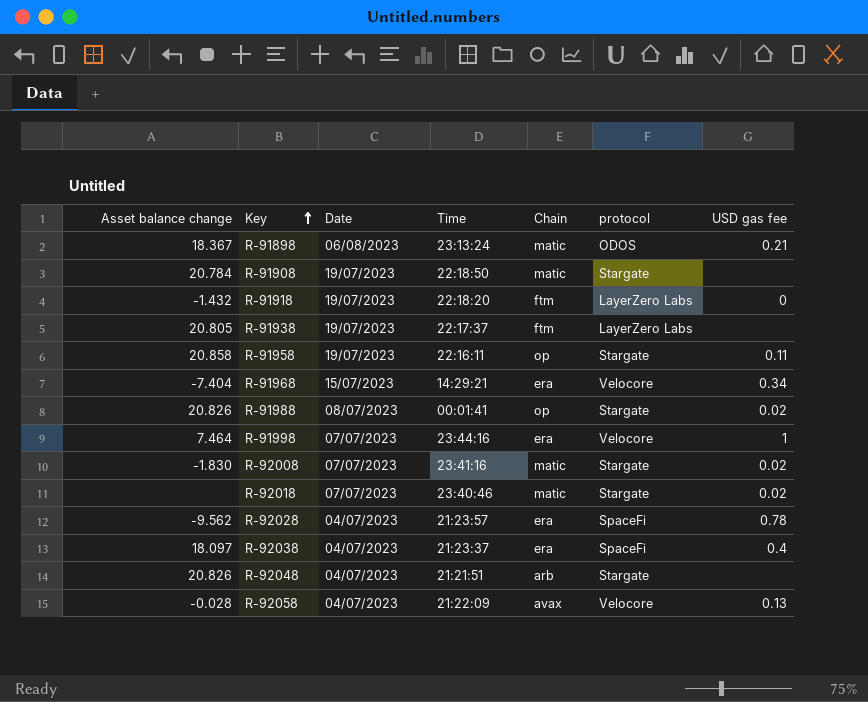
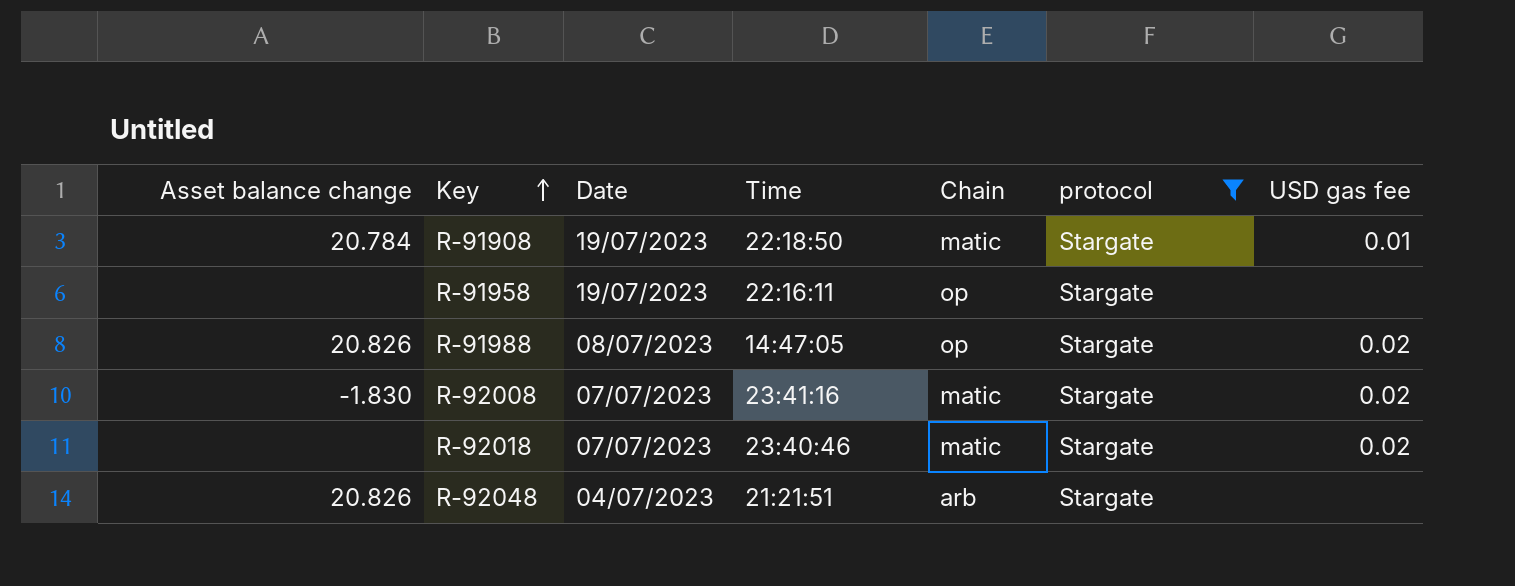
filter: none -> protocol = Stargate
R-91908 | USD gas fee: none -> 0.01
R-91958 | Asset balance change: 20.858 -> none
R-91958 | USD gas fee: 0.11 -> none
R-91988 | Time: 00:01:41 -> 14:47:05

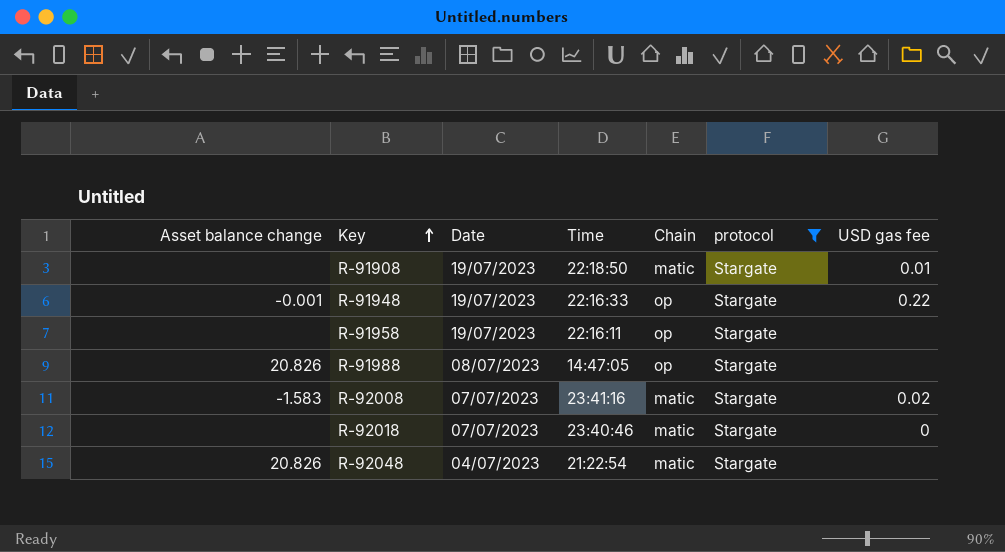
R-91908 | Asset balance change: 20.784 -> none
row R-91948: none -> -0.001 | 19/07/2023 | 22:16:33 | op | Stargate | 0.22
R-91988 | USD gas fee: 0.02 -> none
R-92008 | Asset balance change: -1.830 -> -1.583
R-92018 | USD gas fee: 0.02 -> 0
R-92048 | Time: 21:21:51 -> 21:22:54
R-92048 | Chain: arb -> matic

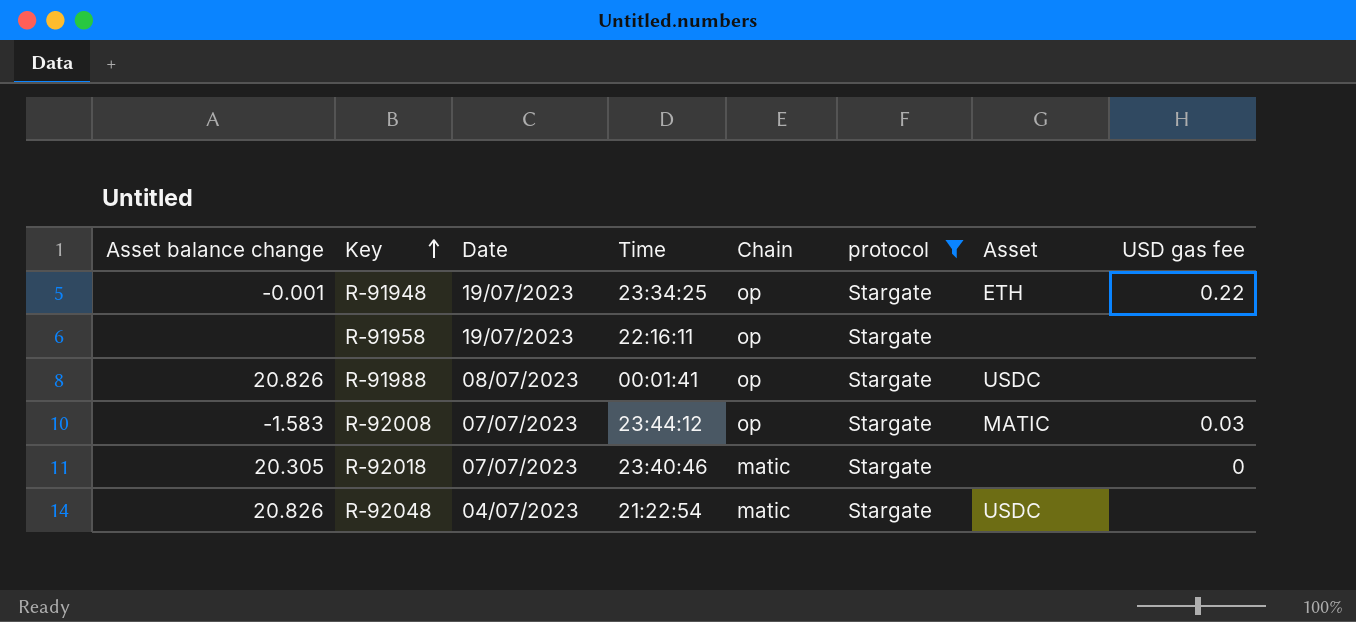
column Asset | position: none -> 7
row R-91908: none | 19/07/2023 | 22:18:50 | matic | Stargate | 0.01 -> none
R-91948 | Time: 22:16:33 -> 23:34:25
R-91988 | Time: 14:47:05 -> 00:01:41
R-92008 | Time: 23:41:16 -> 23:44:12
R-92008 | Chain: matic -> op
R-92008 | USD gas fee: 0.02 -> 0.03
R-92018 | Asset balance change: none -> 20.305

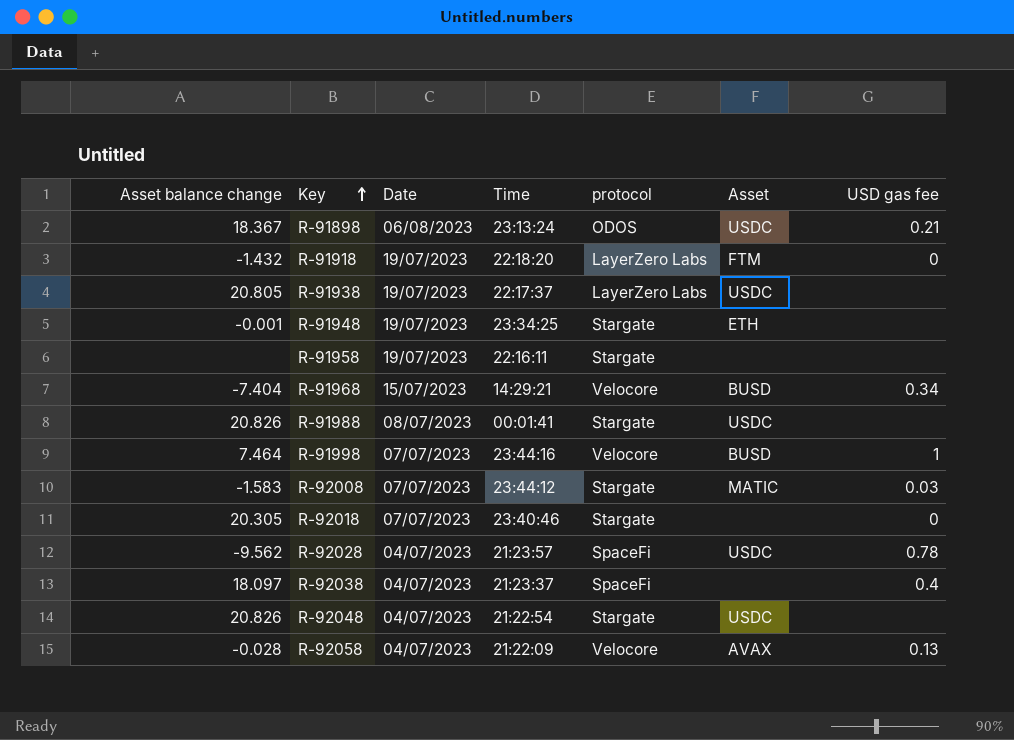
filter: protocol = Stargate -> none
column Chain | position: 5 -> none
R-91948 | USD gas fee: 0.22 -> none

